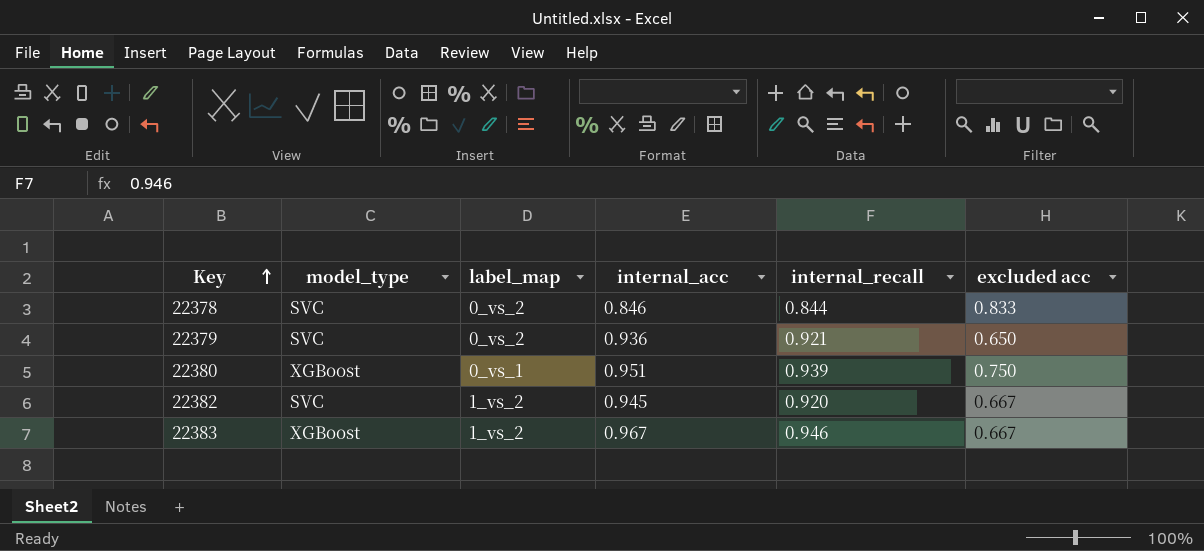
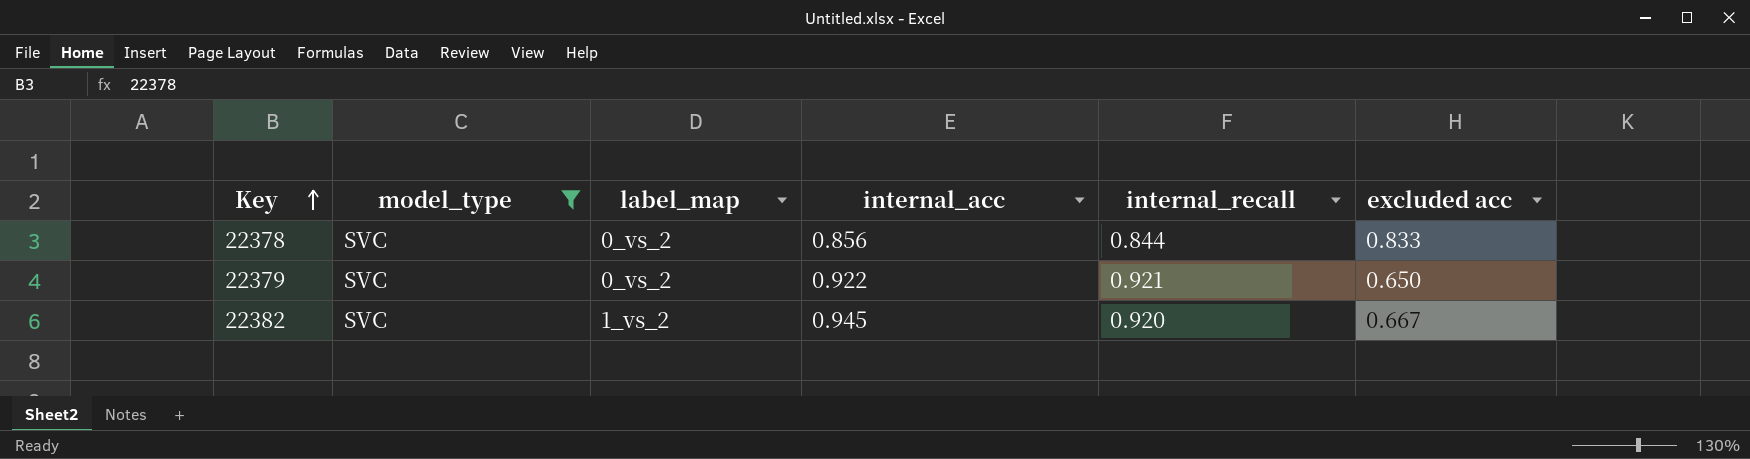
filter: none -> model_type = SVC
22378 | internal_acc: 0.846 -> 0.856
22379 | internal_acc: 0.936 -> 0.922

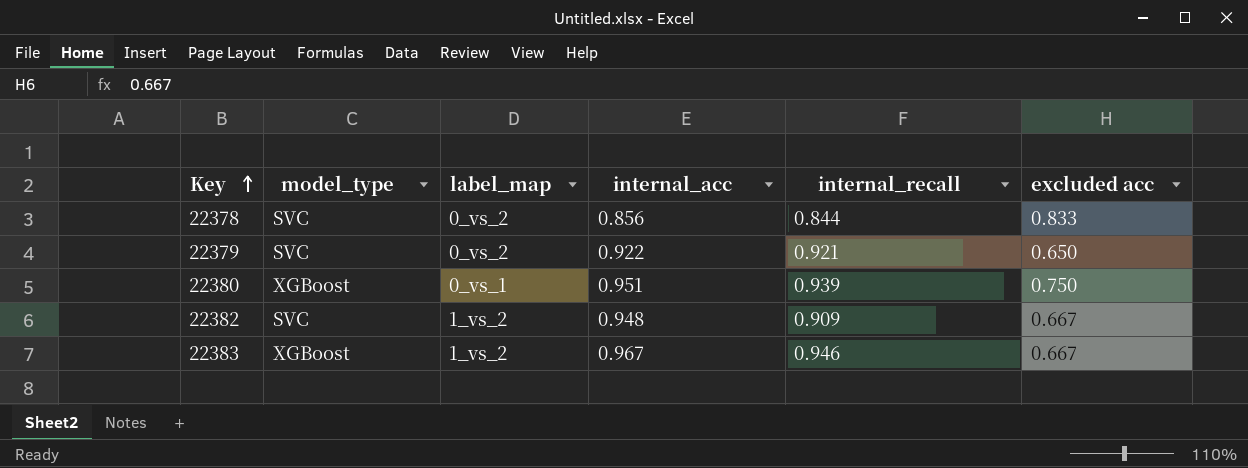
filter: model_type = SVC -> none
22382 | internal_acc: 0.945 -> 0.948
22382 | internal_recall: 0.920 -> 0.909

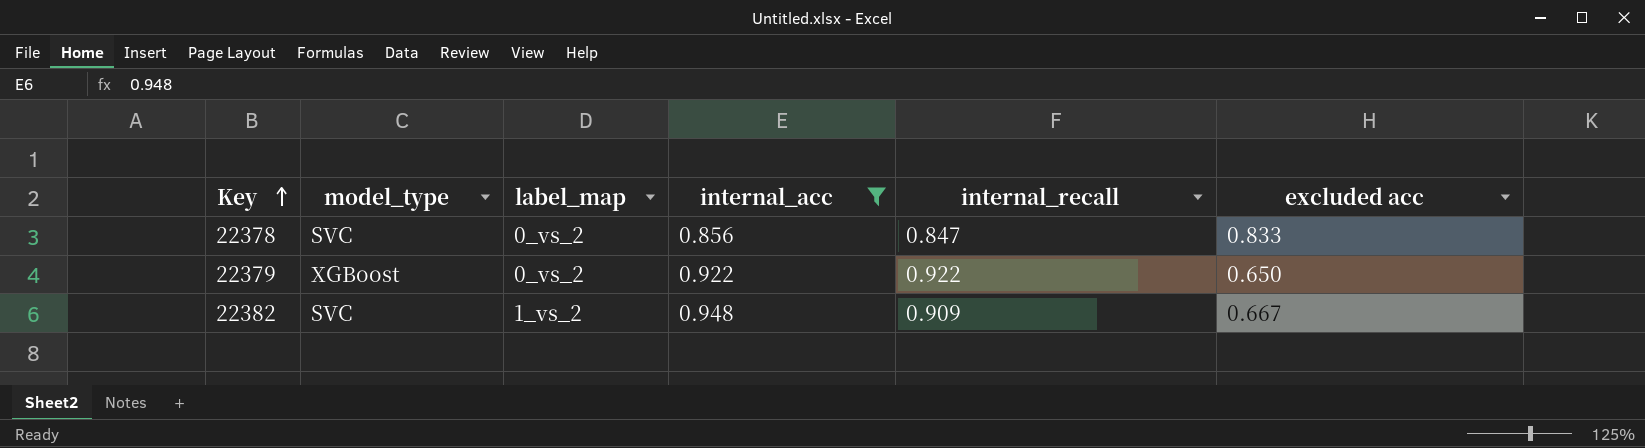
filter: none -> internal_acc <= 0.948
22378 | internal_recall: 0.844 -> 0.847
22379 | model_type: SVC -> XGBoost
22379 | internal_recall: 0.921 -> 0.922

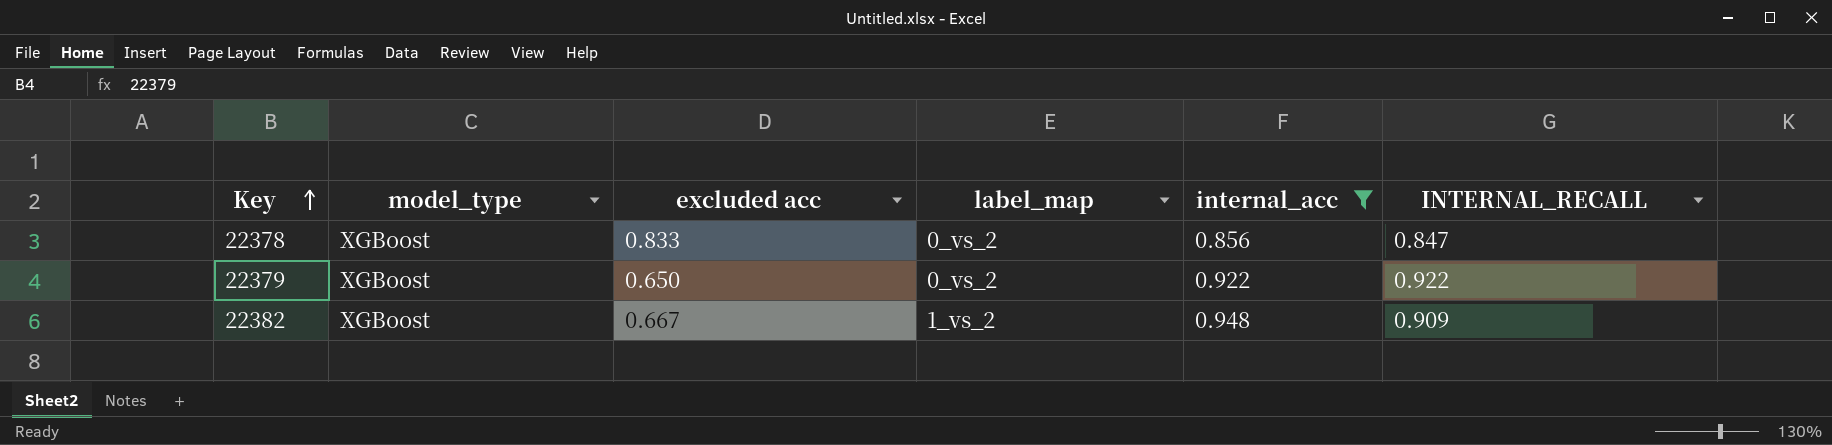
column excluded acc | position: 6 -> 3
column name: internal_recall -> INTERNAL_RECALL
22378 | model_type: SVC -> XGBoost
22382 | model_type: SVC -> XGBoost

